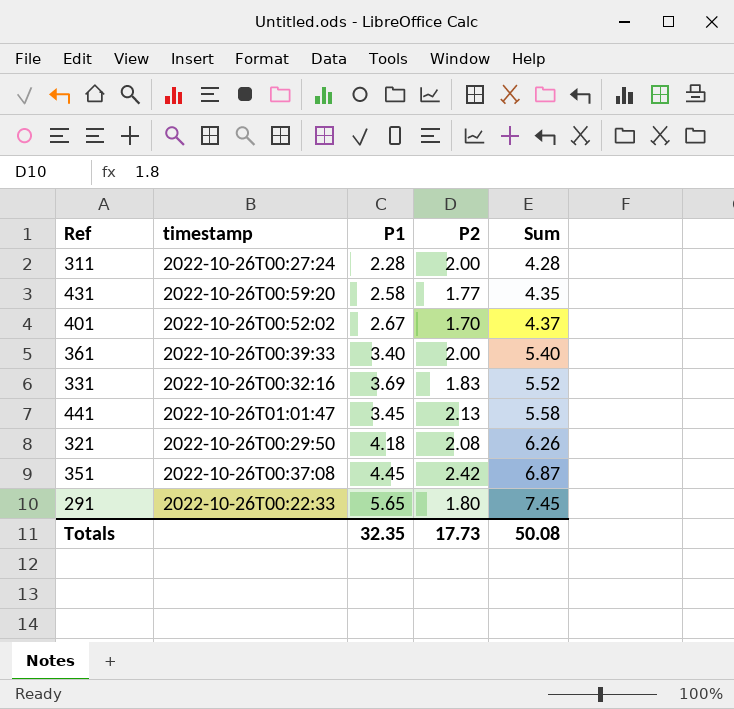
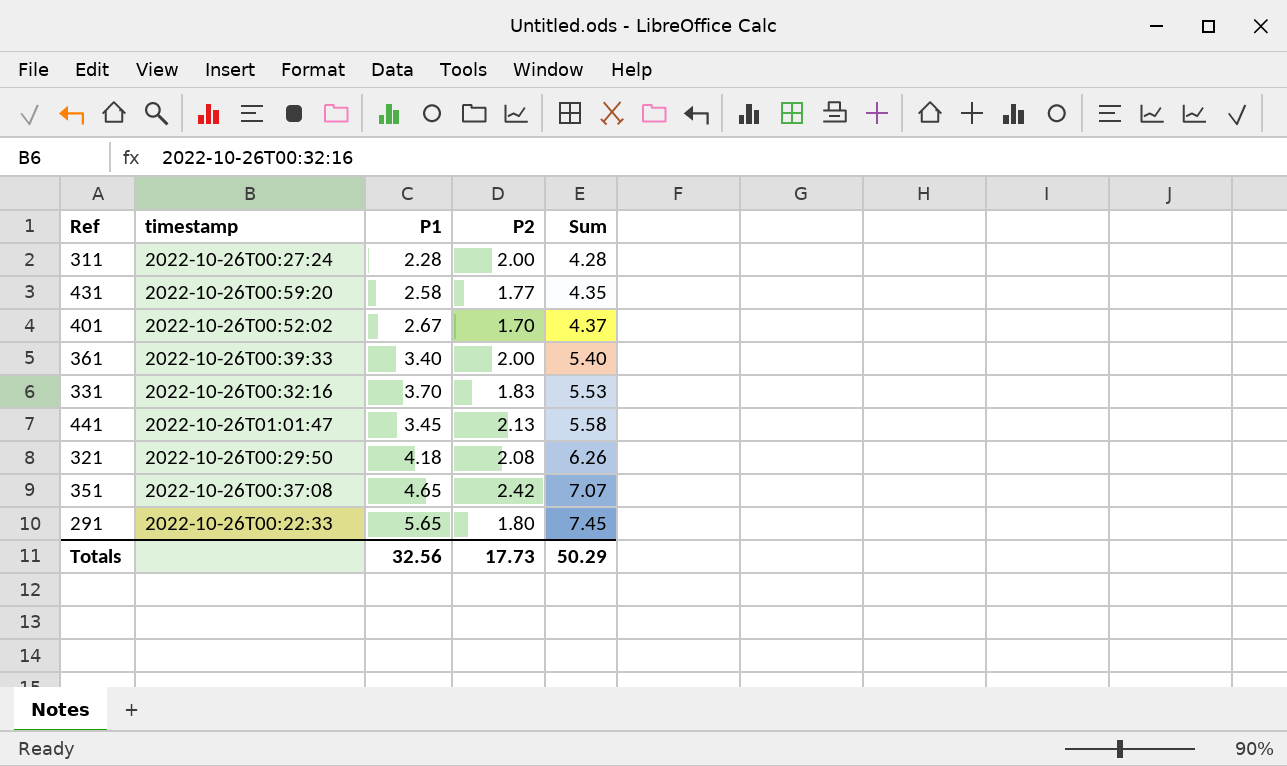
331 | P1: 3.69 -> 3.70
331 | Sum: 5.52 -> 5.53
351 | P1: 4.45 -> 4.65
351 | Sum: 6.87 -> 7.07
Totals | P1: 32.35 -> 32.56
Totals | Sum: 50.08 -> 50.29

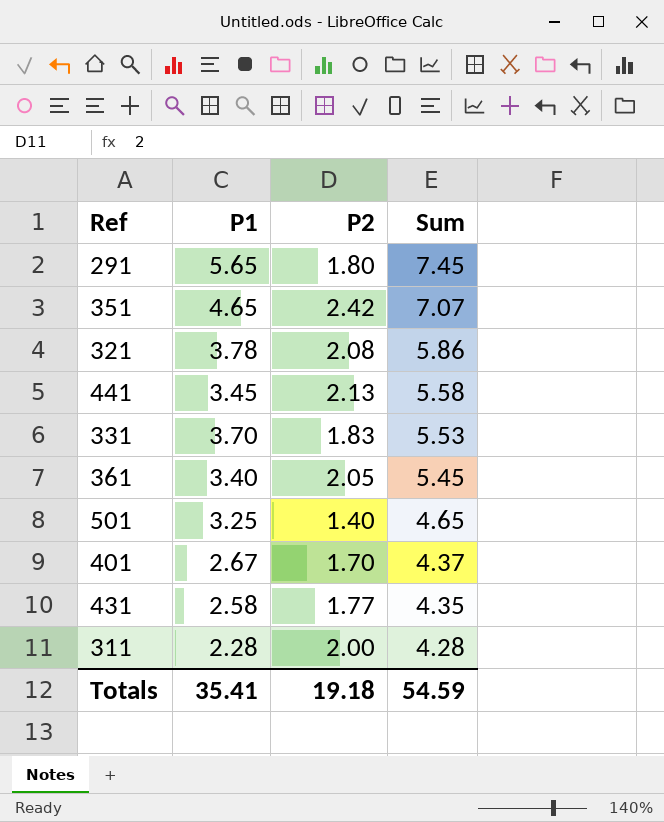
row order: Sum ascending -> Sum descending
column timestamp | position: 2 -> none
321 | P1: 4.18 -> 3.78
321 | Sum: 6.26 -> 5.86
361 | P2: 2.00 -> 2.05
361 | Sum: 5.40 -> 5.45
row 501: none -> 3.25 | 1.40 | 4.65
Totals | P1: 32.56 -> 35.41
Totals | P2: 17.73 -> 19.18
Totals | Sum: 50.29 -> 54.59

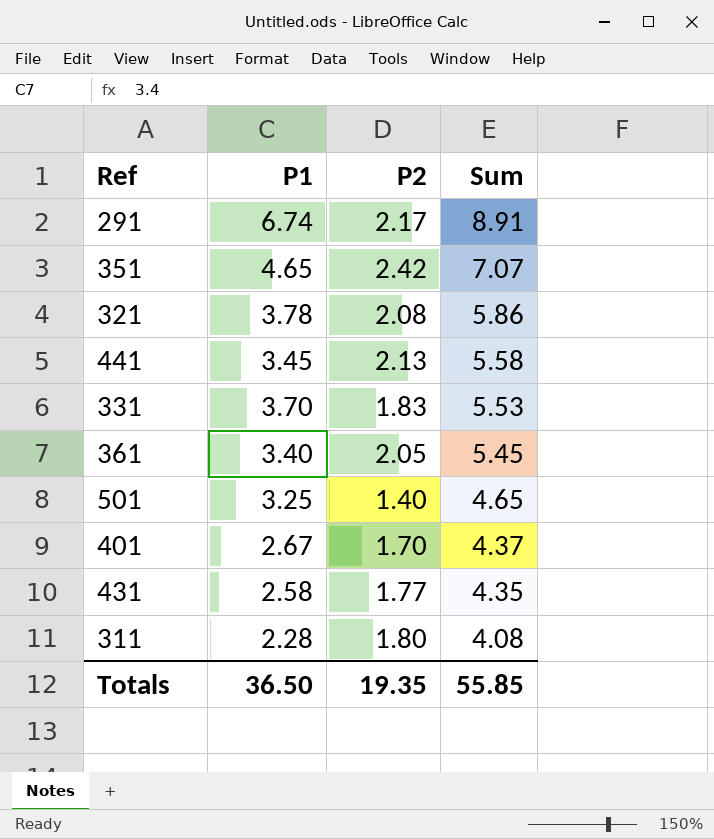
291 | P1: 5.65 -> 6.74
291 | P2: 1.80 -> 2.17
291 | Sum: 7.45 -> 8.91
311 | P2: 2.00 -> 1.80
311 | Sum: 4.28 -> 4.08
Totals | P1: 35.41 -> 36.50
Totals | P2: 19.18 -> 19.35
Totals | Sum: 54.59 -> 55.85

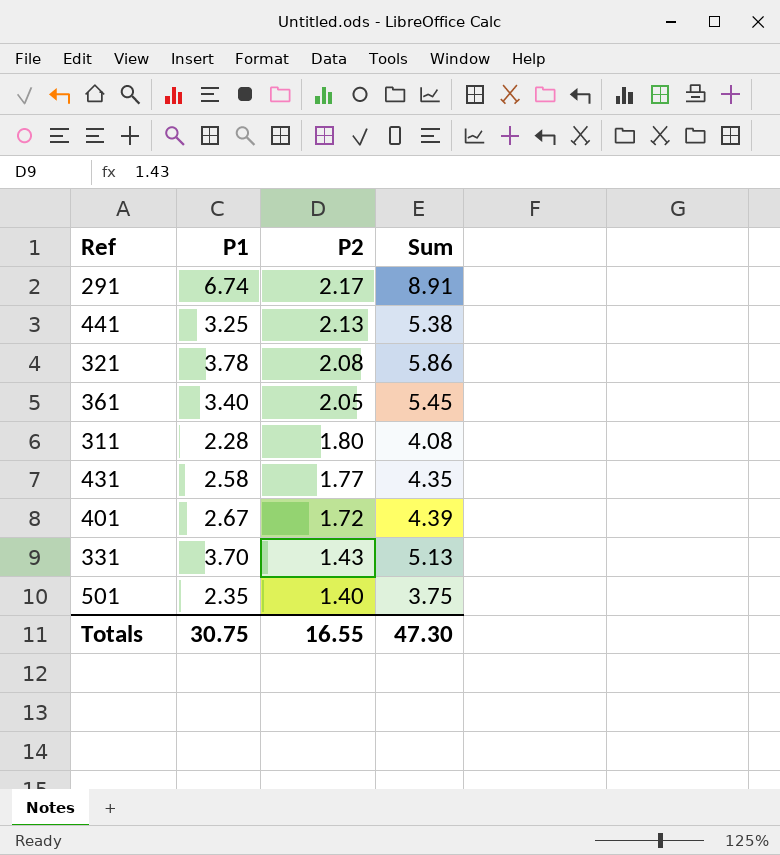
row order: Sum descending -> P2 descending
row 351: 4.65 | 2.42 | 7.07 -> none
441 | P1: 3.45 -> 3.25
441 | Sum: 5.58 -> 5.38
401 | P2: 1.70 -> 1.72
401 | Sum: 4.37 -> 4.39
331 | P2: 1.83 -> 1.43
331 | Sum: 5.53 -> 5.13
501 | P1: 3.25 -> 2.35
501 | Sum: 4.65 -> 3.75
Totals | P1: 36.50 -> 30.75
Totals | P2: 19.35 -> 16.55
Totals | Sum: 55.85 -> 47.30

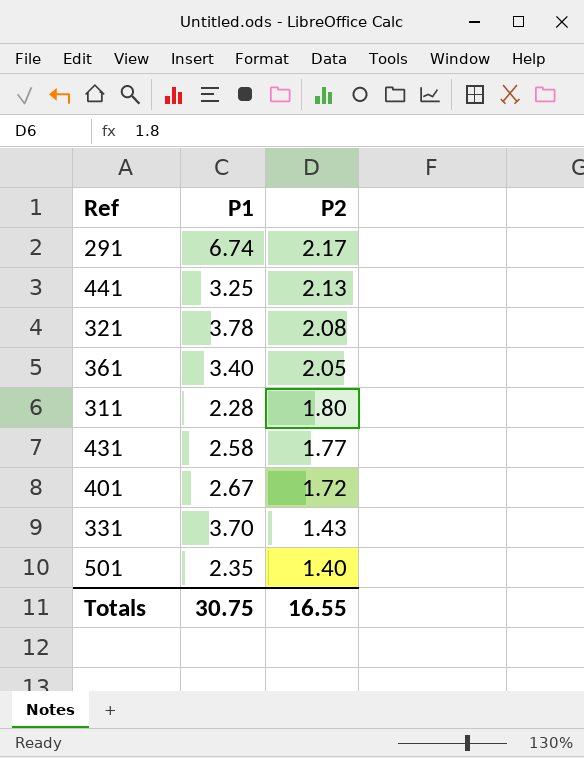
column Sum | formula: [P1] + [P2] -> none

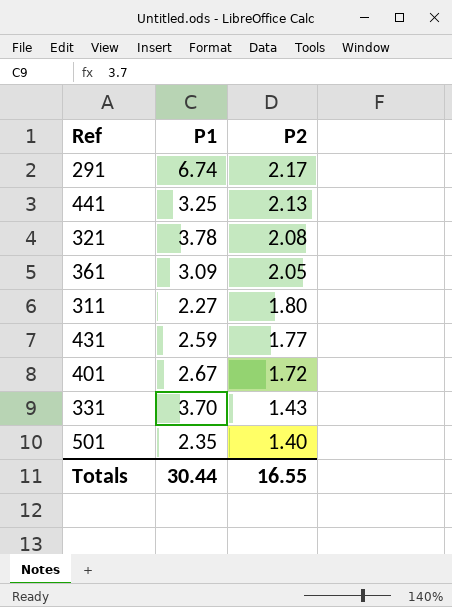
361 | P1: 3.40 -> 3.09
311 | P1: 2.28 -> 2.27
431 | P1: 2.58 -> 2.59
Totals | P1: 30.75 -> 30.44

